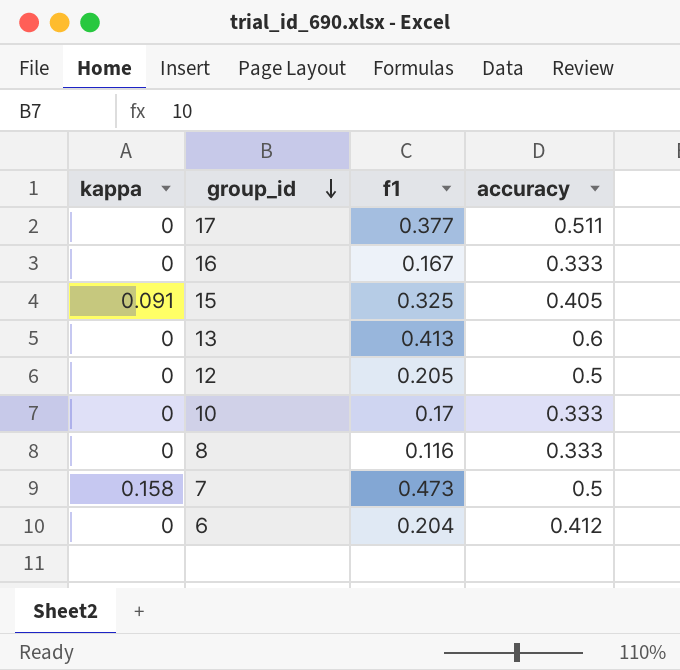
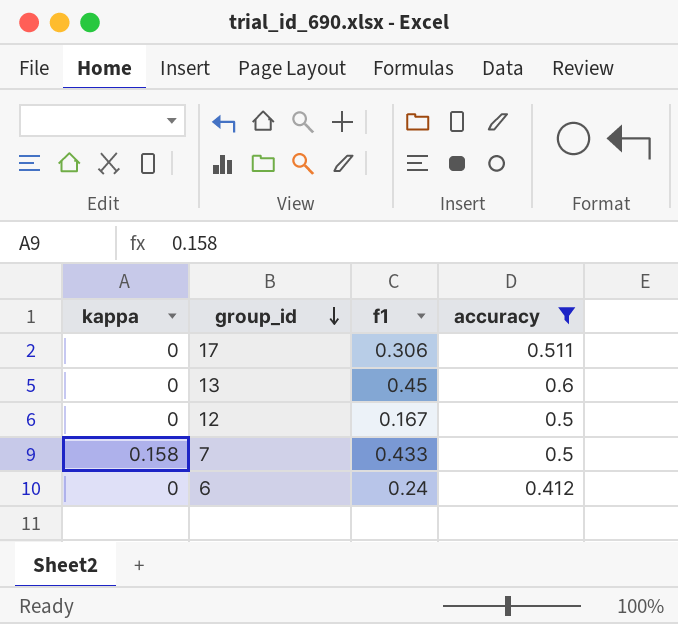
filter: none -> accuracy >= 0.412
17 | f1: 0.377 -> 0.306
13 | f1: 0.413 -> 0.45
12 | f1: 0.205 -> 0.167
7 | f1: 0.473 -> 0.433
6 | f1: 0.204 -> 0.24

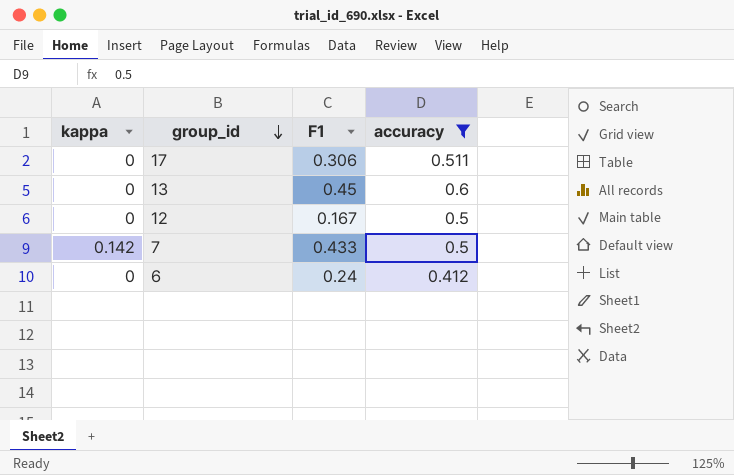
column name: f1 -> F1
7 | kappa: 0.158 -> 0.142

